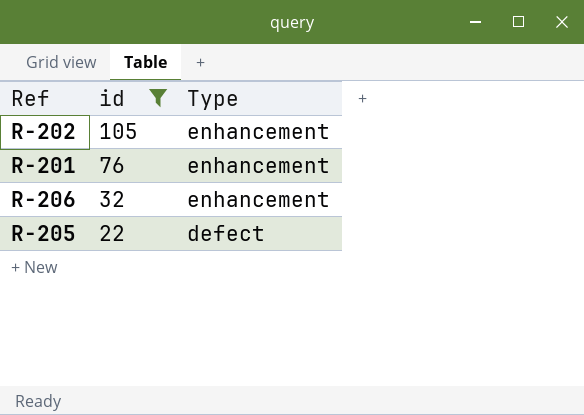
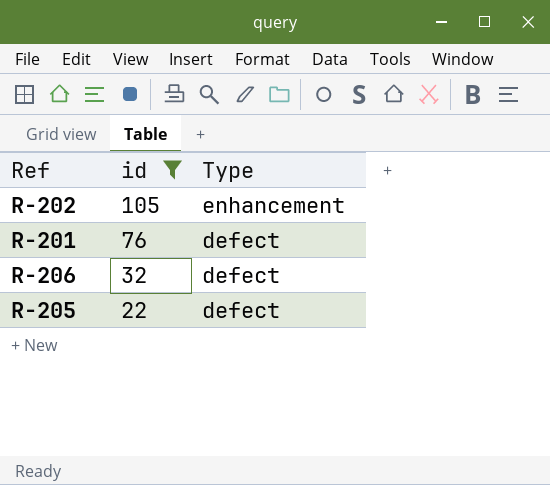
R-201 | Type: enhancement -> defect
R-206 | Type: enhancement -> defect

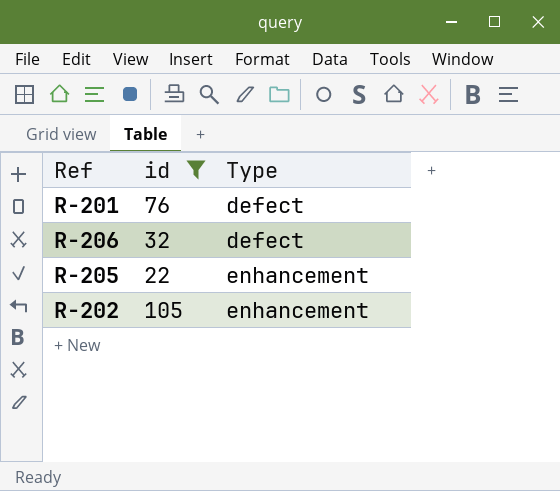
row order: id descending -> Type ascending
R-205 | Type: defect -> enhancement

